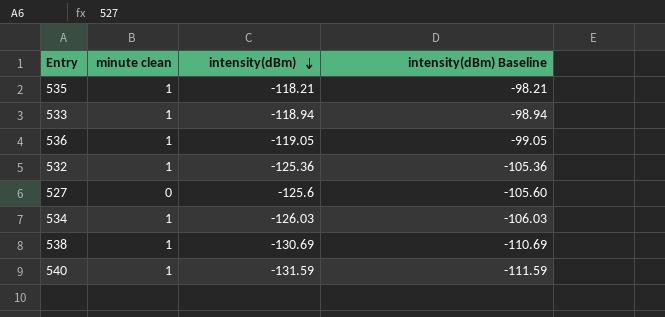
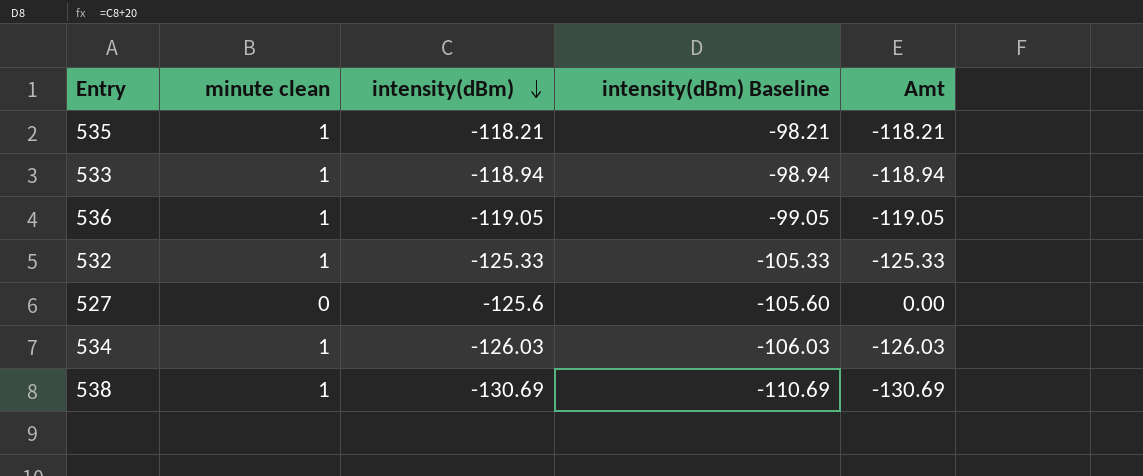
column Amt | formula: none -> [minute clean] * [intensity(dBm)]
row 540: 1 | -131.59 | -111.59 -> none
532 | intensity(dBm): -125.36 -> -125.33
532 | intensity(dBm) Baseline: -105.36 -> -105.33

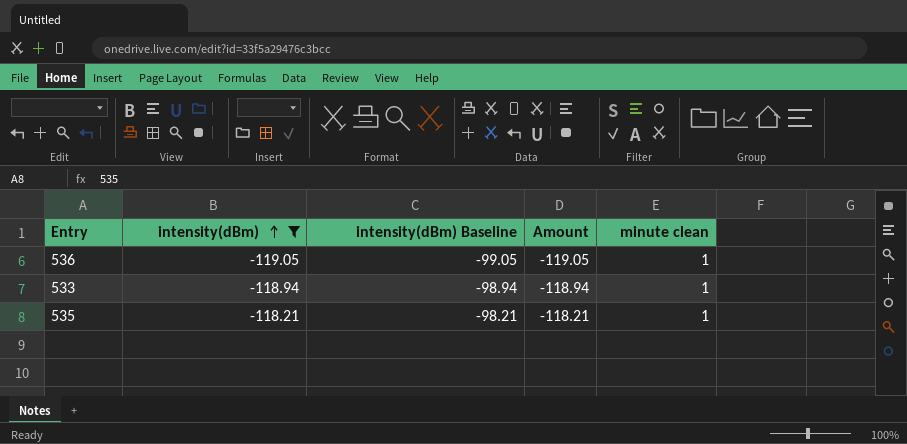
filter: none -> intensity(dBm) >= -119.05
row order: intensity(dBm) descending -> intensity(dBm) ascending
column name: Amt -> Amount
column minute clean | position: 2 -> 5

